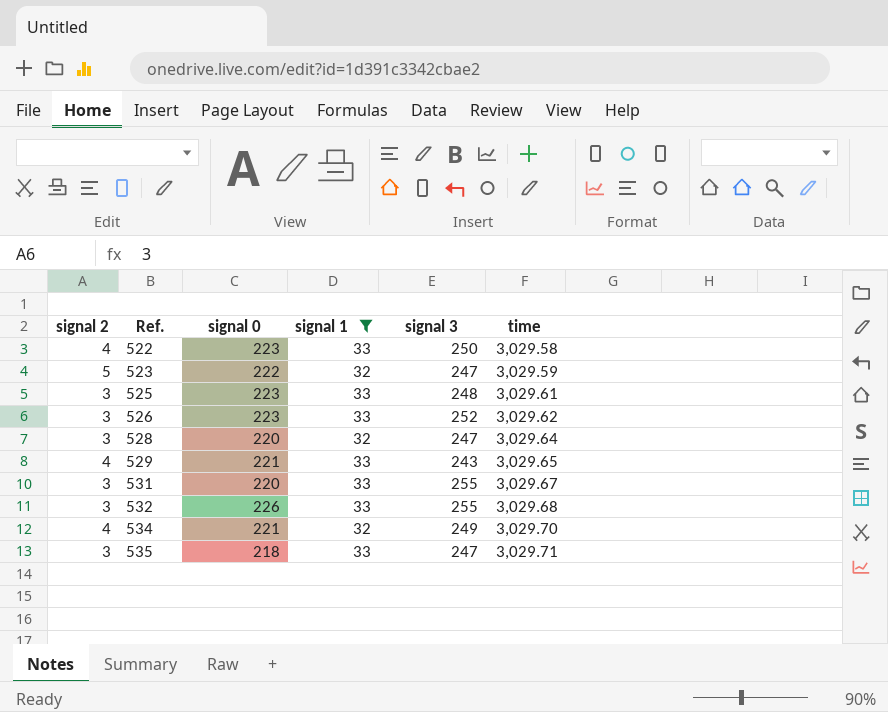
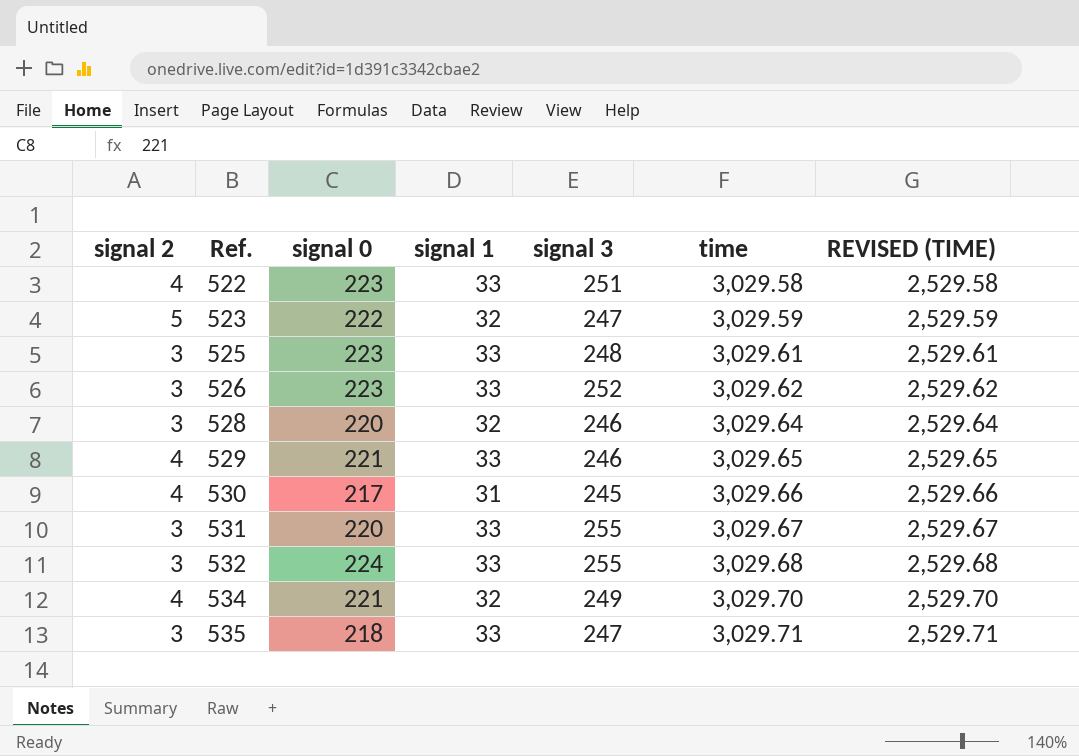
filter: signal 1 != 31 -> none
column REVISED (TIME) | formula: none -> [time] - 500
522 | signal 3: 250 -> 251
528 | signal 3: 247 -> 246
529 | signal 3: 243 -> 246
532 | signal 0: 226 -> 224

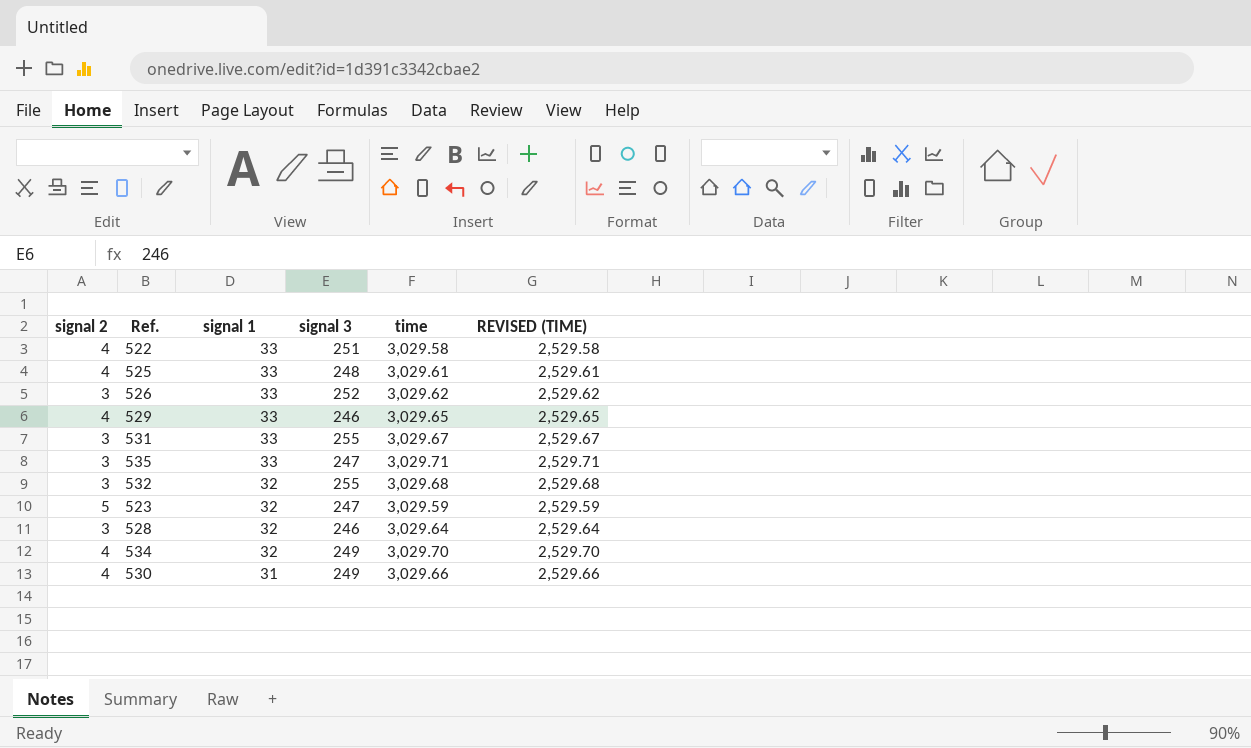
row order: Ref. ascending -> signal 1 descending
column signal 0 | position: 3 -> none
525 | signal 2: 3 -> 4
532 | signal 1: 33 -> 32
530 | signal 3: 245 -> 249

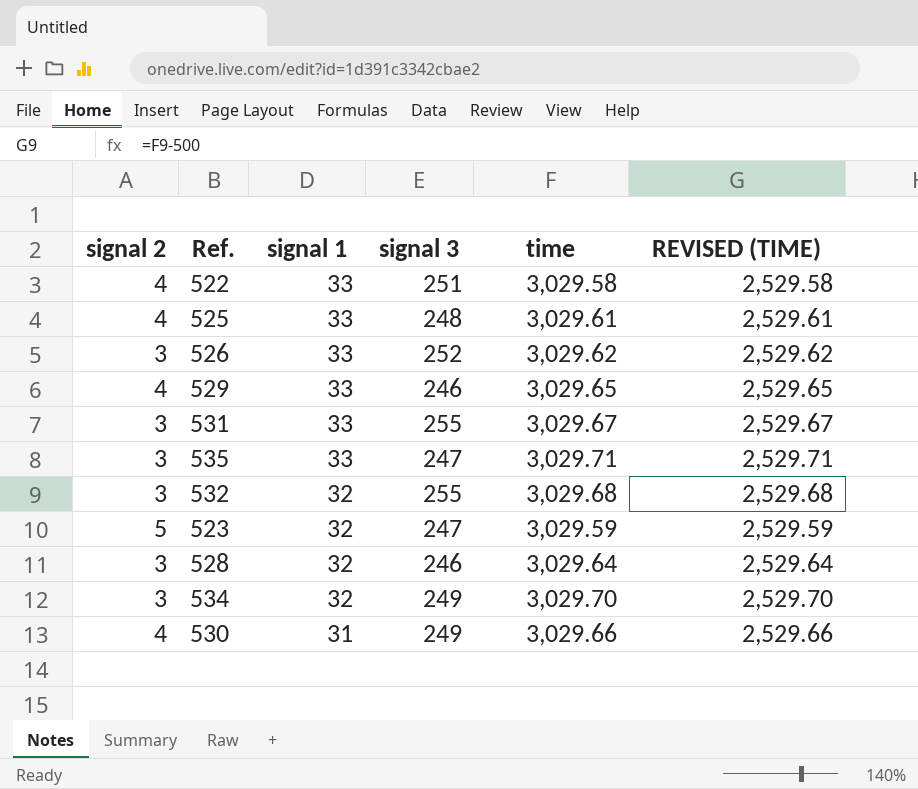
534 | signal 2: 4 -> 3

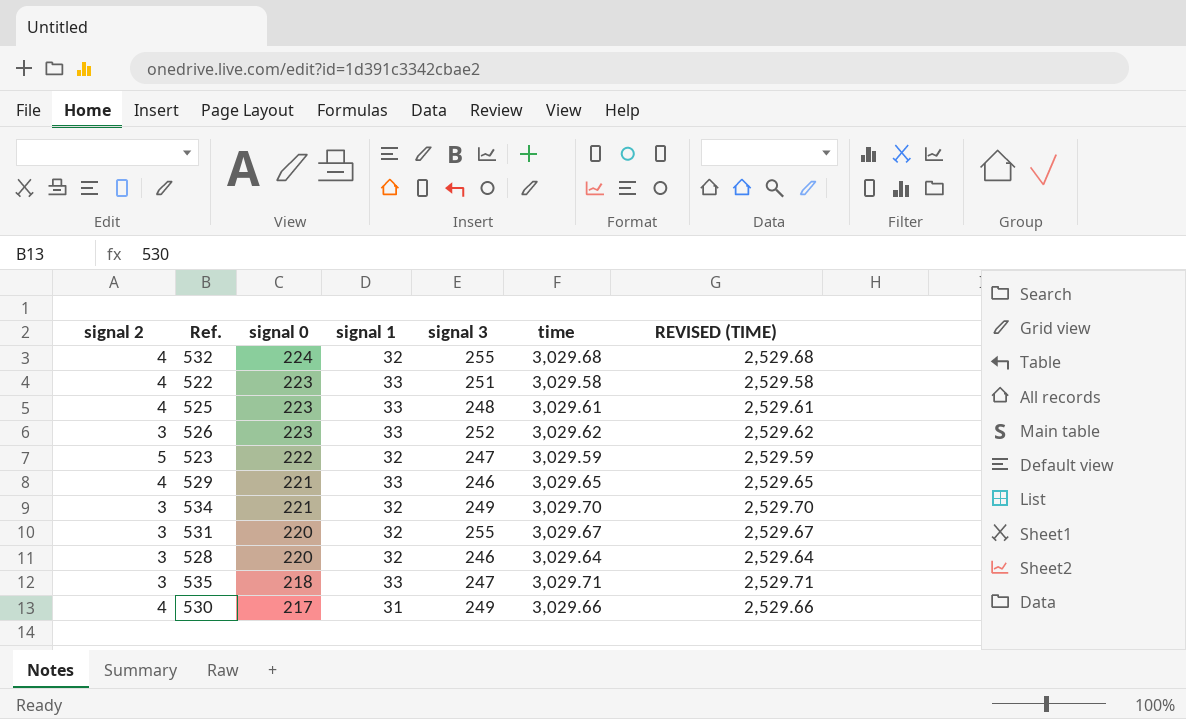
row order: signal 1 descending -> signal 0 descending
column signal 0 | position: none -> 3
532 | signal 2: 3 -> 4
531 | signal 1: 33 -> 32

